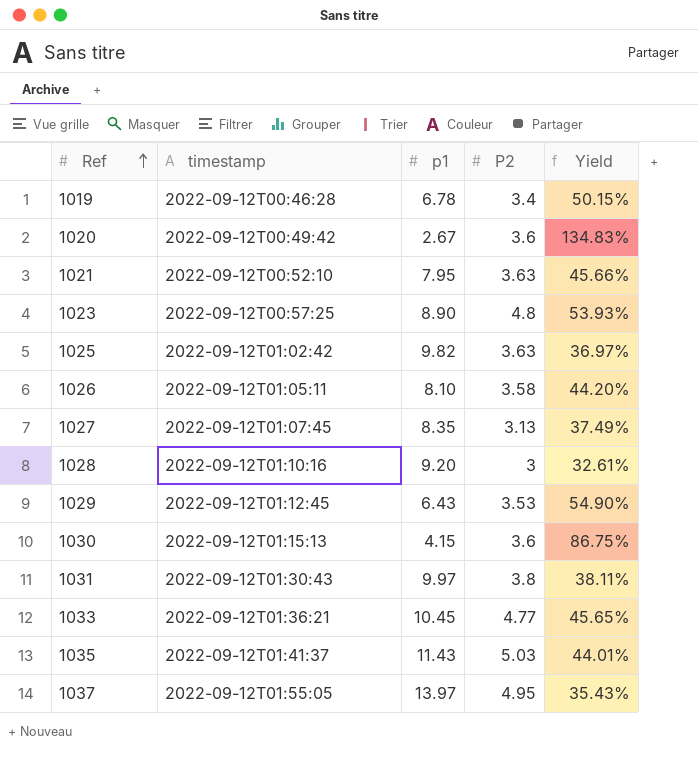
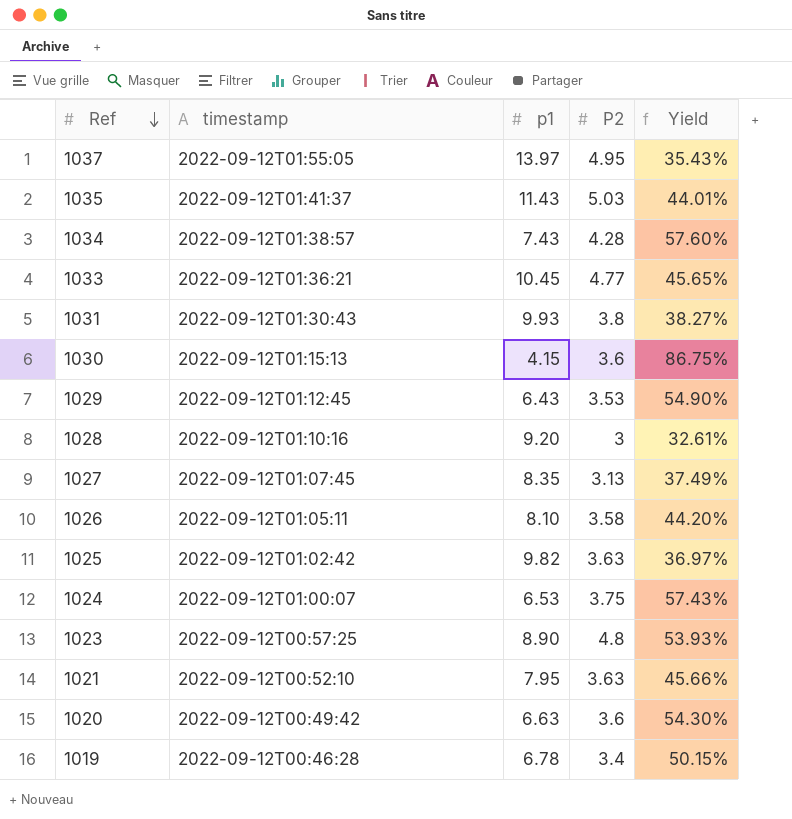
row order: Ref ascending -> Ref descending
row 1034: none -> 2022-09-12T01:38:57 | 7.43 | 4.28 | 57.60%
1031 | p1: 9.97 -> 9.93
1031 | Yield: 38.11% -> 38.27%
row 1024: none -> 2022-09-12T01:00:07 | 6.53 | 3.75 | 57.43%
1020 | p1: 2.67 -> 6.63
1020 | Yield: 134.83% -> 54.30%

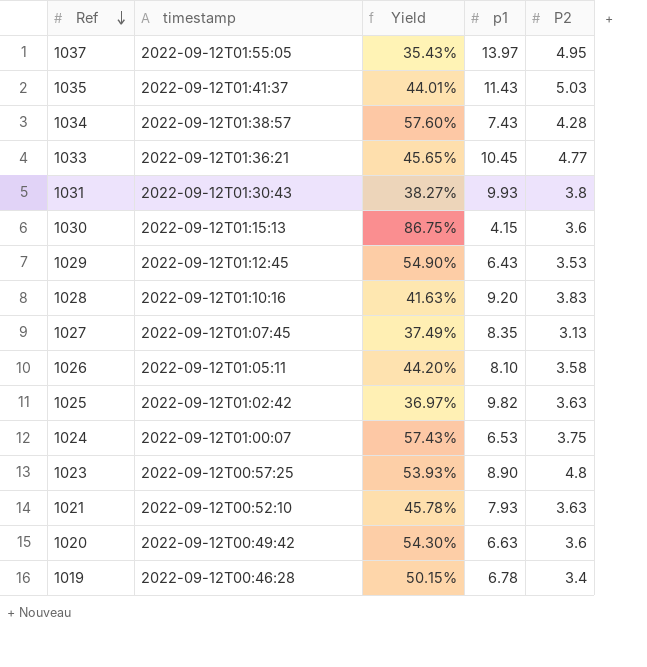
column Yield | position: 5 -> 3
1028 | Yield: 32.61% -> 41.63%
1028 | P2: 3 -> 3.83
1021 | Yield: 45.66% -> 45.78%
1021 | p1: 7.95 -> 7.93

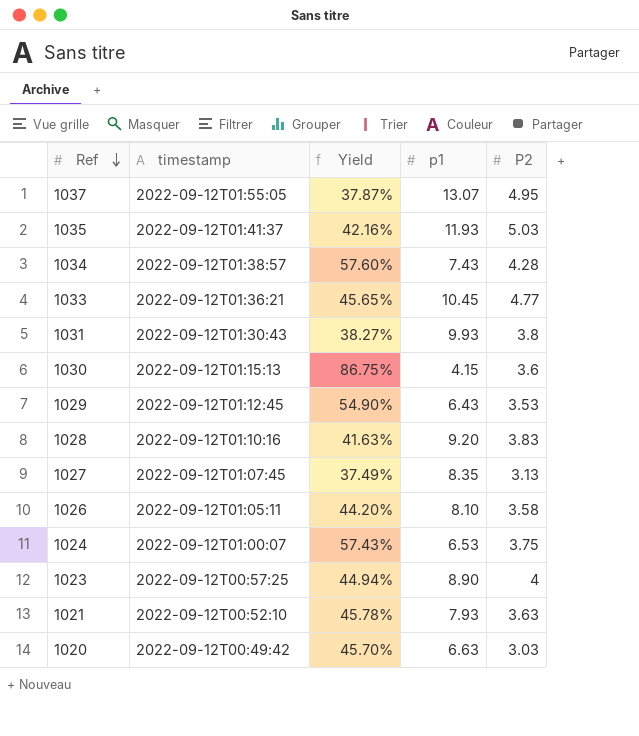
row 1025: 2022-09-12T01:02:42 | 36.97% | 9.82 | 3.63 -> none
row 1019: 2022-09-12T00:46:28 | 50.15% | 6.78 | 3.4 -> none
1037 | Yield: 35.43% -> 37.87%
1037 | p1: 13.97 -> 13.07
1035 | Yield: 44.01% -> 42.16%
1035 | p1: 11.43 -> 11.93
1023 | Yield: 53.93% -> 44.94%
1023 | P2: 4.8 -> 4
1020 | Yield: 54.30% -> 45.70%
1020 | P2: 3.6 -> 3.03

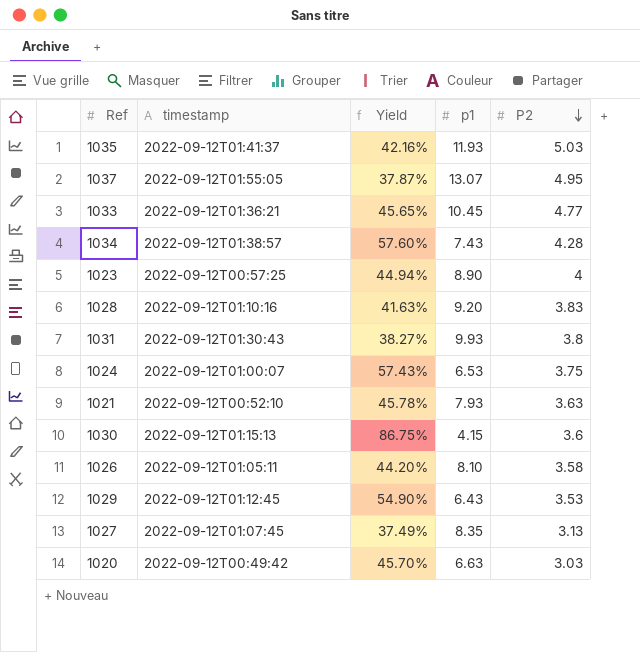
row order: Ref descending -> P2 descending

